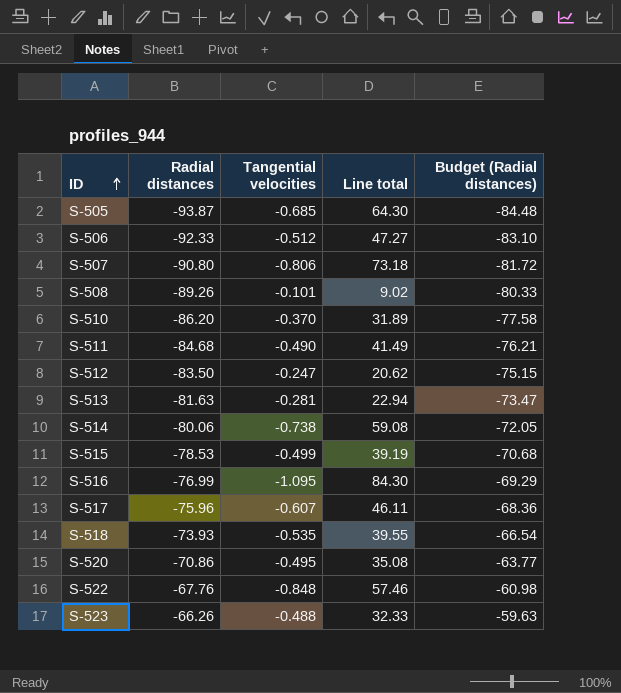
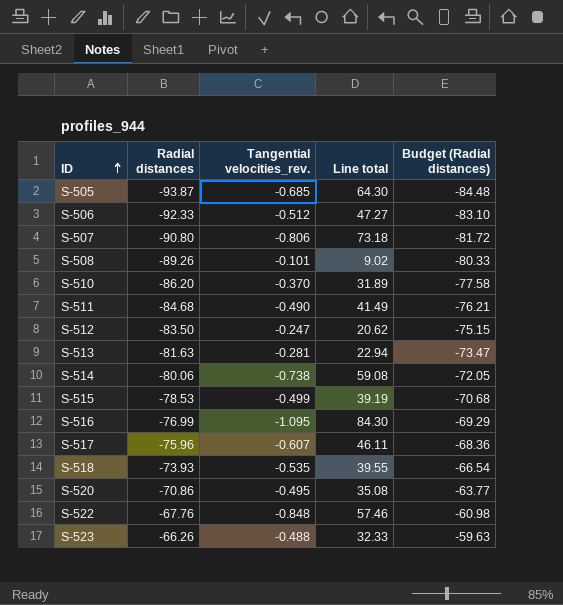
column name: Tangential velocities -> Tangential velocities_rev.

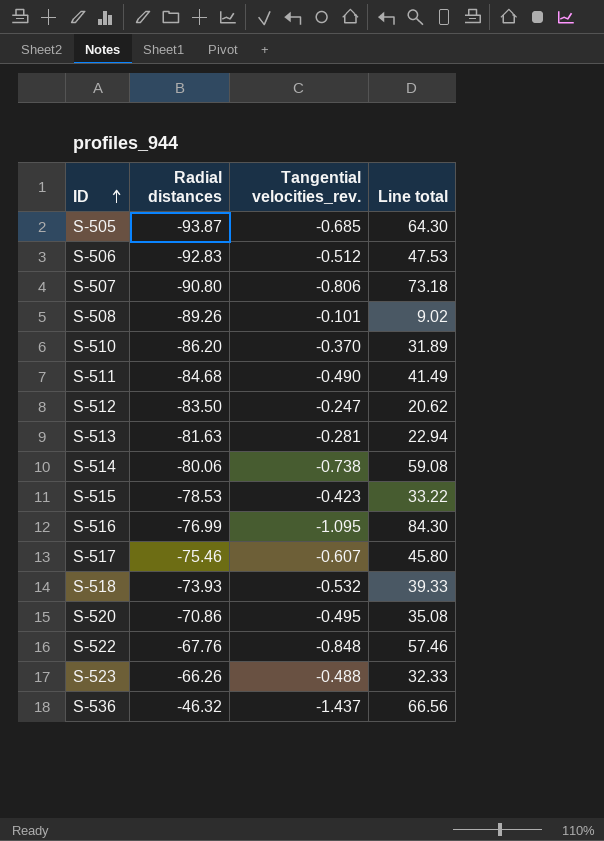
column Budget (Radial distances) | formula: [Radial distances] * 0.9 -> none
S-506 | Radial distances: -92.33 -> -92.83
S-506 | Line total: 47.27 -> 47.53
S-515 | Tangential velocities_rev.: -0.499 -> -0.423
S-515 | Line total: 39.19 -> 33.22
S-517 | Radial distances: -75.96 -> -75.46
S-517 | Line total: 46.11 -> 45.80
S-518 | Tangential velocities_rev.: -0.535 -> -0.532
S-518 | Line total: 39.55 -> 39.33
row S-536: none -> -46.32 | -1.437 | 66.56

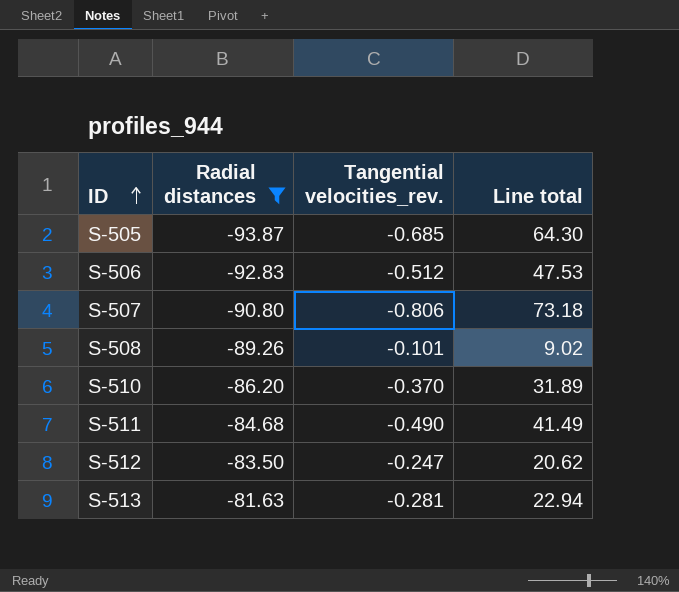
filter: none -> Radial distances <= -81.63

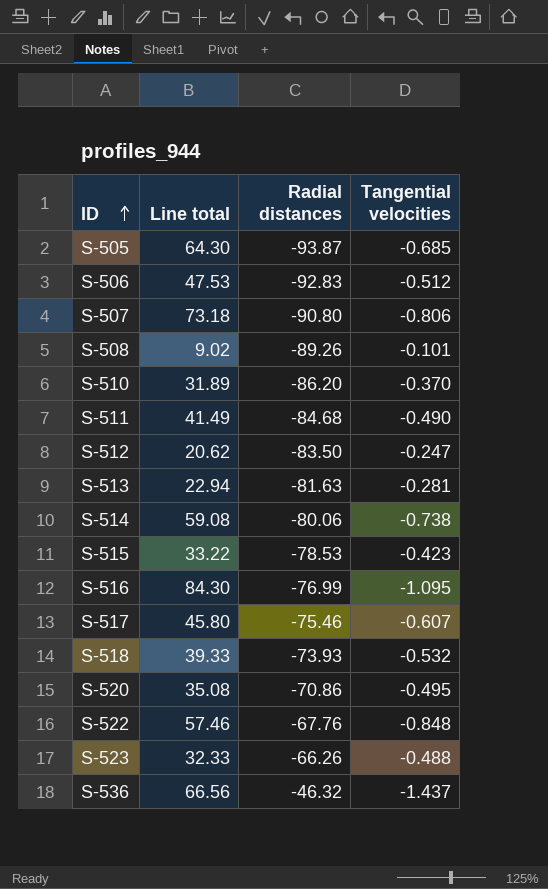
filter: Radial distances <= -81.63 -> none
column Line total | position: 4 -> 2
column name: Tangential velocities_rev. -> Tangential velocities

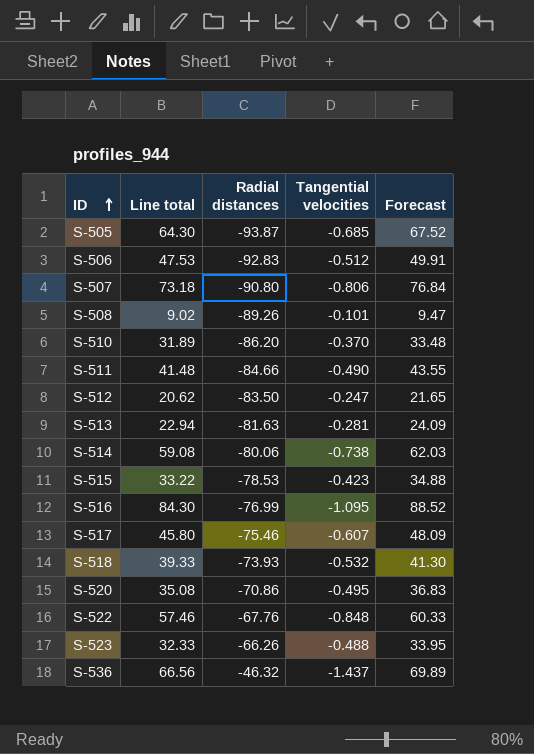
column Forecast | formula: none -> [Line total] * 1.05
S-511 | Line total: 41.49 -> 41.48
S-511 | Radial distances: -84.68 -> -84.66

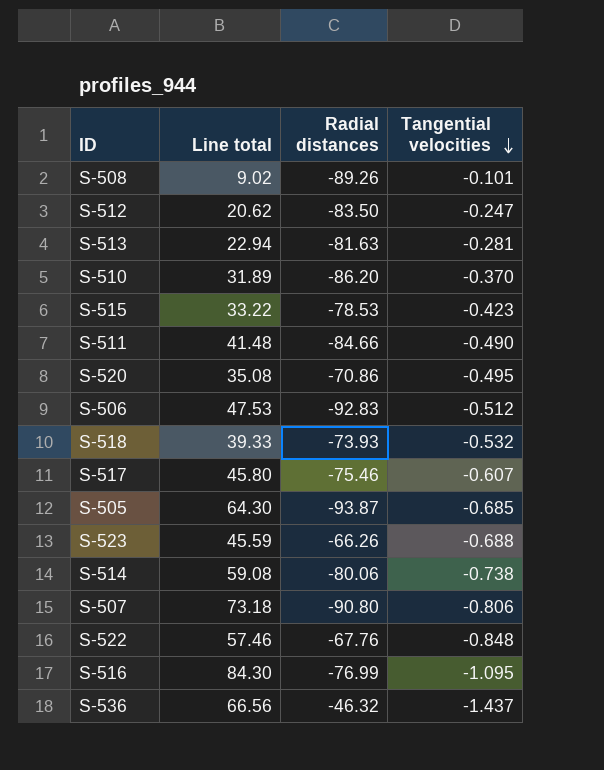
row order: ID ascending -> Tangential velocities descending
column Forecast | formula: [Line total] * 1.05 -> none
S-523 | Line total: 32.33 -> 45.59
S-523 | Tangential velocities: -0.488 -> -0.688

